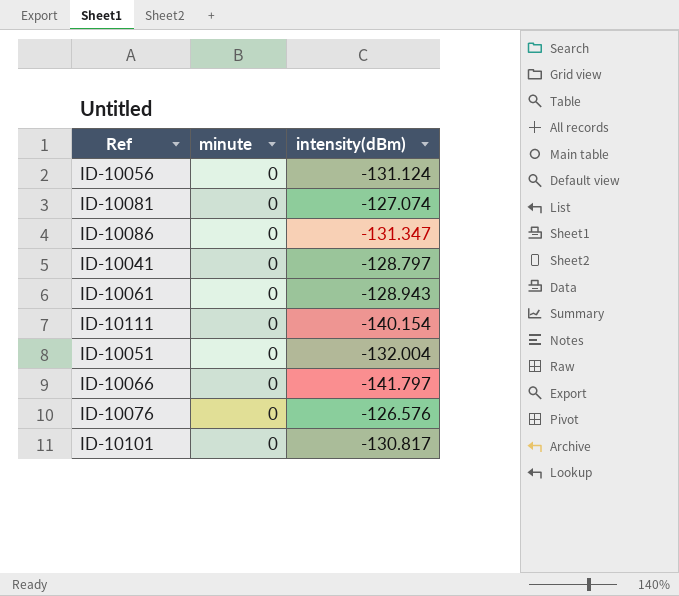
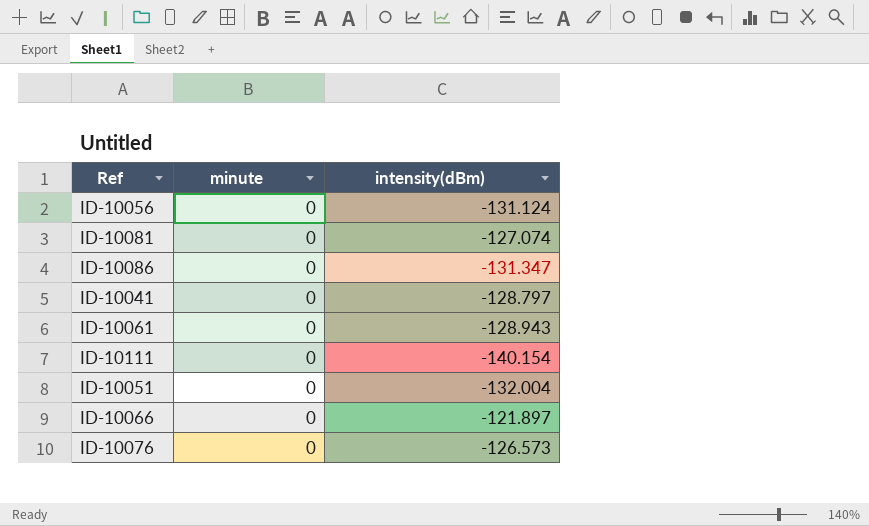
row ID-10101: 0 | -130.817 -> none
ID-10066 | intensity(dBm): -141.797 -> -121.897
ID-10076 | intensity(dBm): -126.576 -> -126.573

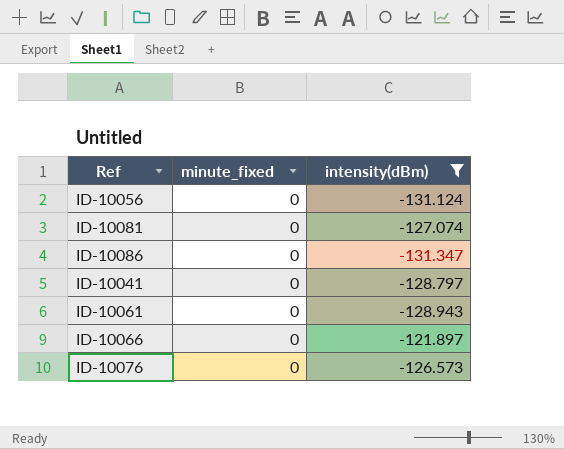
filter: none -> intensity(dBm) >= -131.347
column name: minute -> minute_fixed

